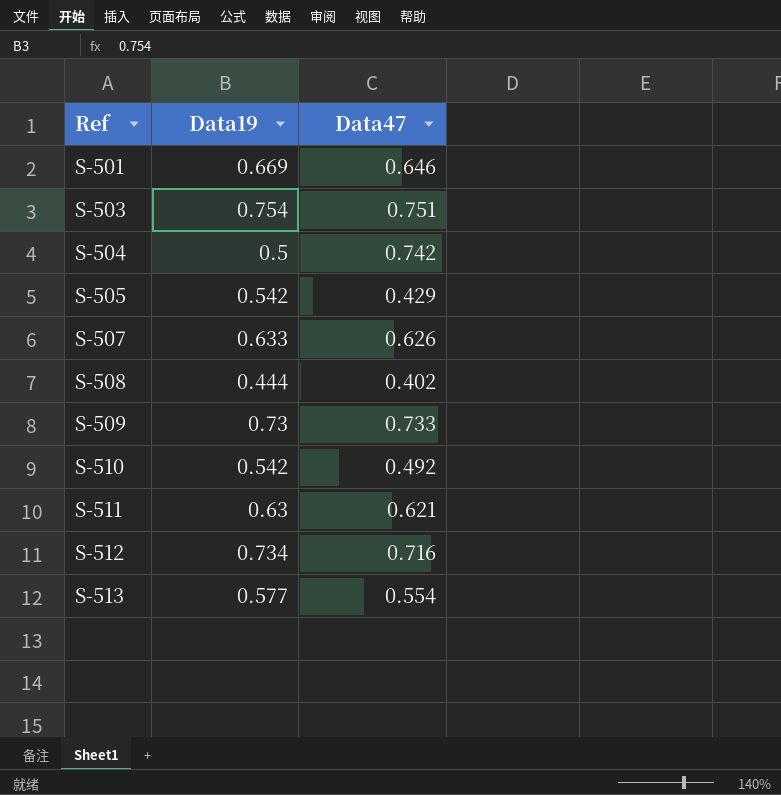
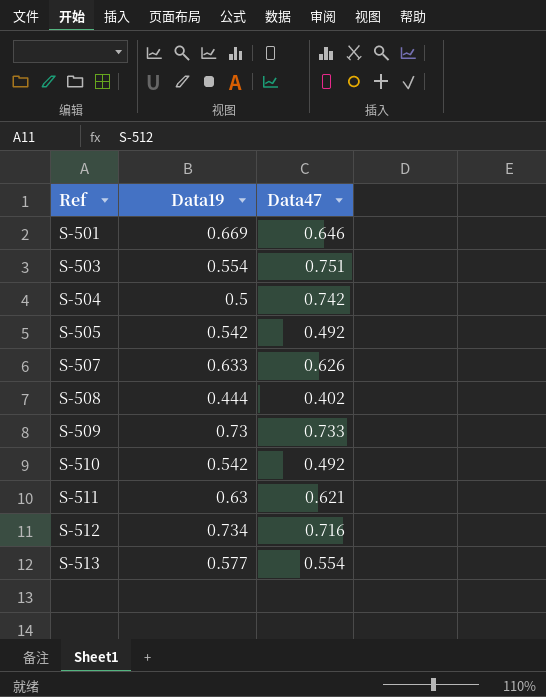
S-503 | Data19: 0.754 -> 0.554
S-505 | Data47: 0.429 -> 0.492

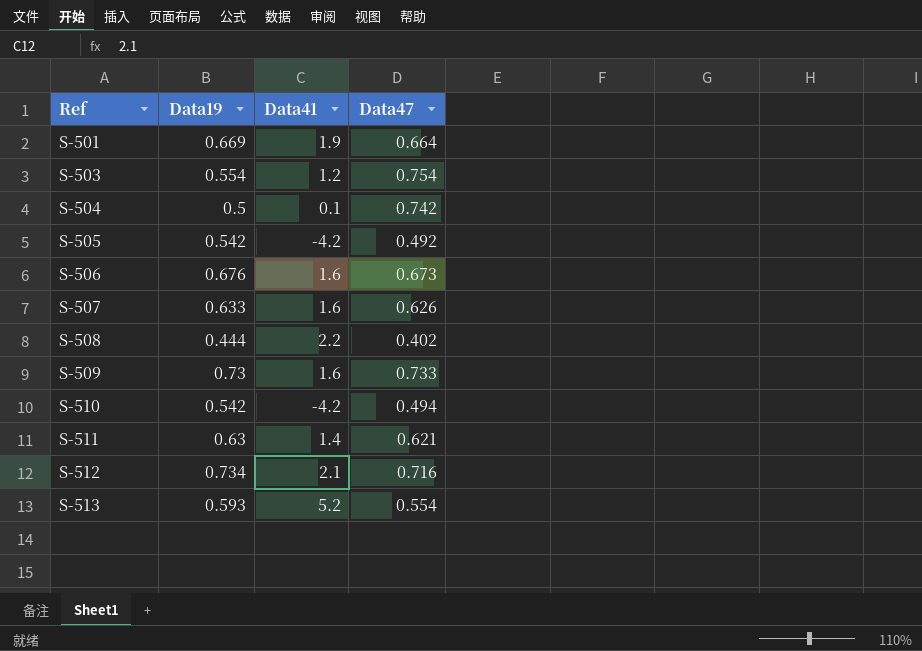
column Data41 | position: none -> 3
S-501 | Data47: 0.646 -> 0.664
S-503 | Data47: 0.751 -> 0.754
row S-506: none -> 0.676 | 1.6 | 0.673
S-510 | Data47: 0.492 -> 0.494
S-513 | Data19: 0.577 -> 0.593

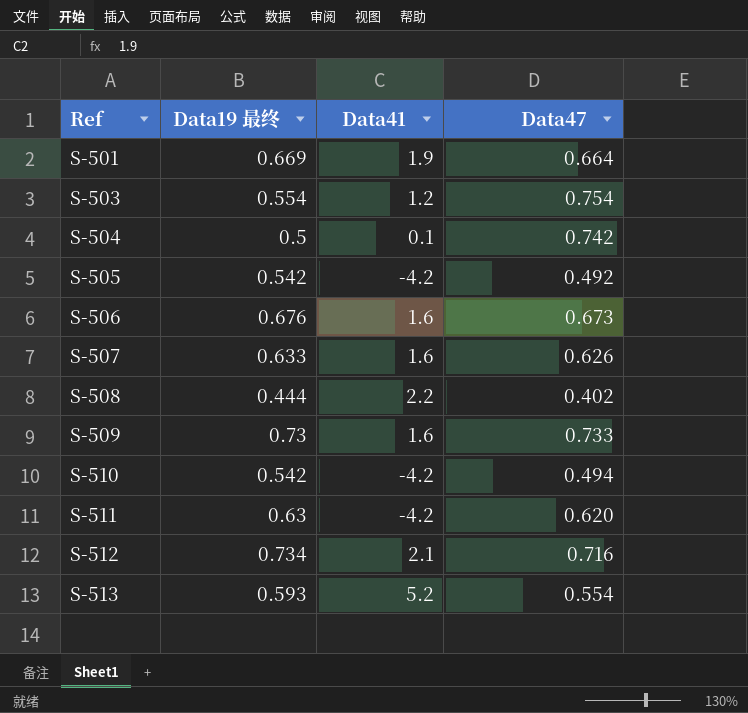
column name: Data19 -> Data19 最终
S-511 | Data41: 1.4 -> -4.2
S-511 | Data47: 0.621 -> 0.620

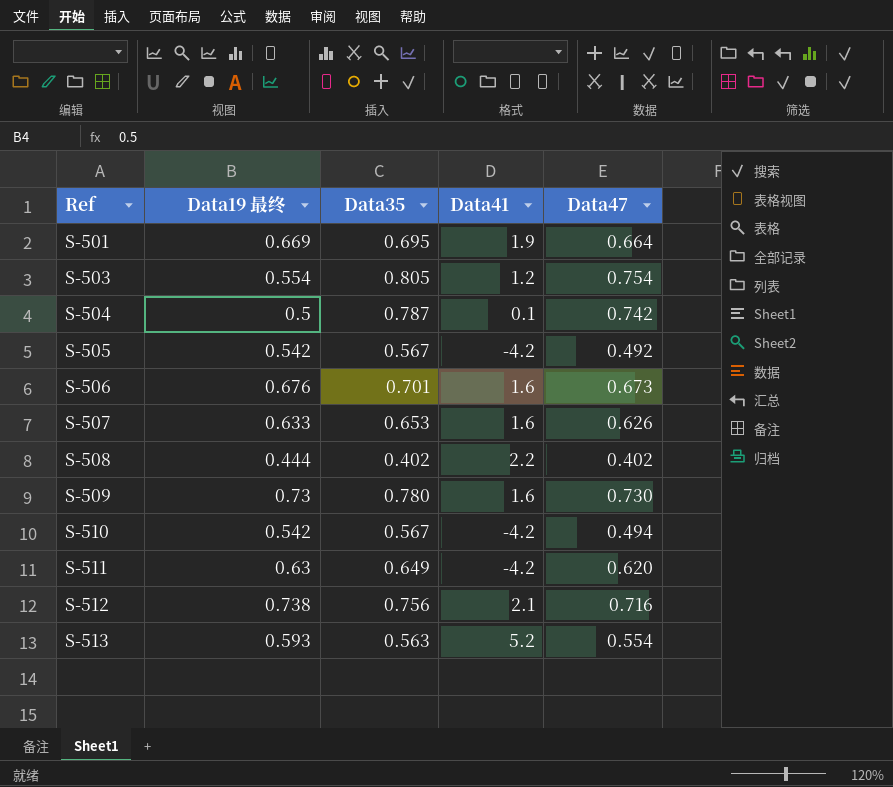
column Data35 | position: none -> 3
S-509 | Data47: 0.733 -> 0.730
S-512 | Data19 最终: 0.734 -> 0.738

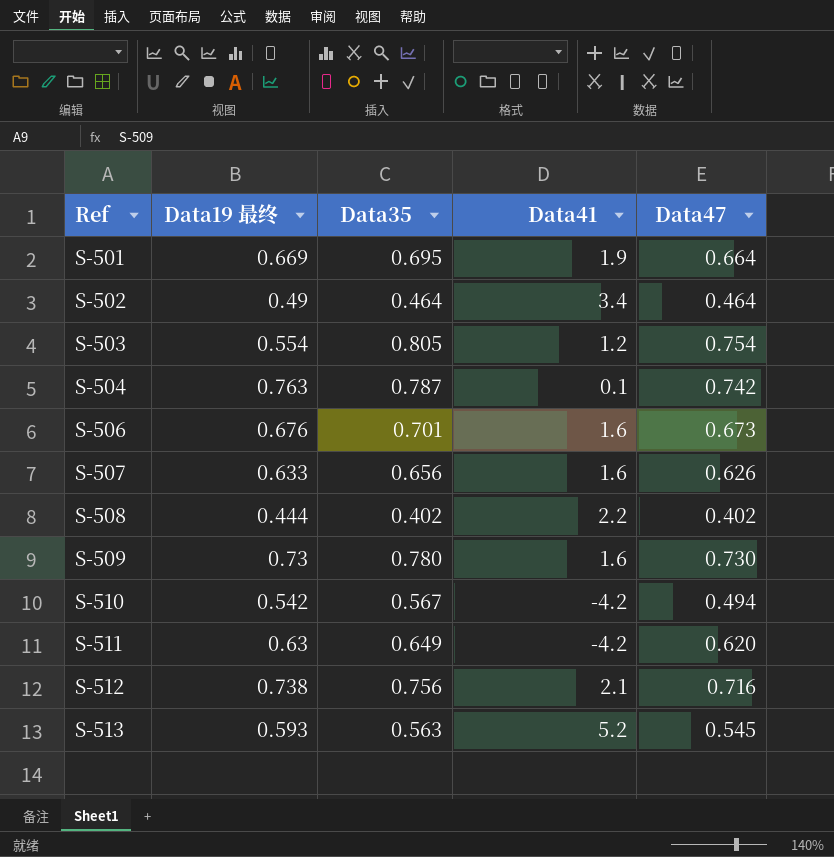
row S-505: 0.542 | 0.567 | -4.2 | 0.492 -> none
row S-502: none -> 0.49 | 0.464 | 3.4 | 0.464
S-504 | Data19 最终: 0.5 -> 0.763
S-507 | Data35: 0.653 -> 0.656
S-513 | Data47: 0.554 -> 0.545

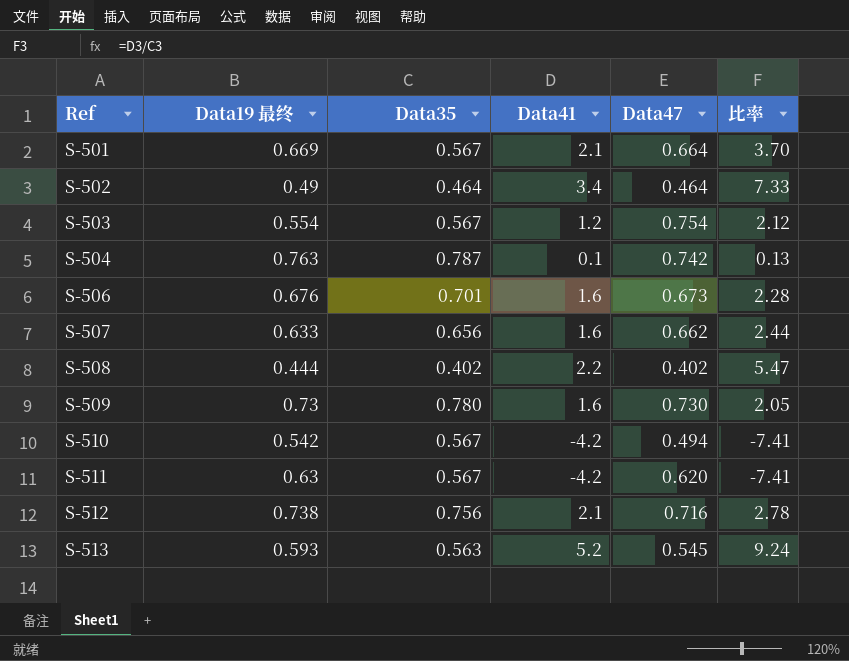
column 比率 | formula: none -> [Data41] / [Data35]
S-501 | Data35: 0.695 -> 0.567
S-501 | Data41: 1.9 -> 2.1
S-503 | Data35: 0.805 -> 0.567
S-507 | Data47: 0.626 -> 0.662
S-511 | Data35: 0.649 -> 0.567

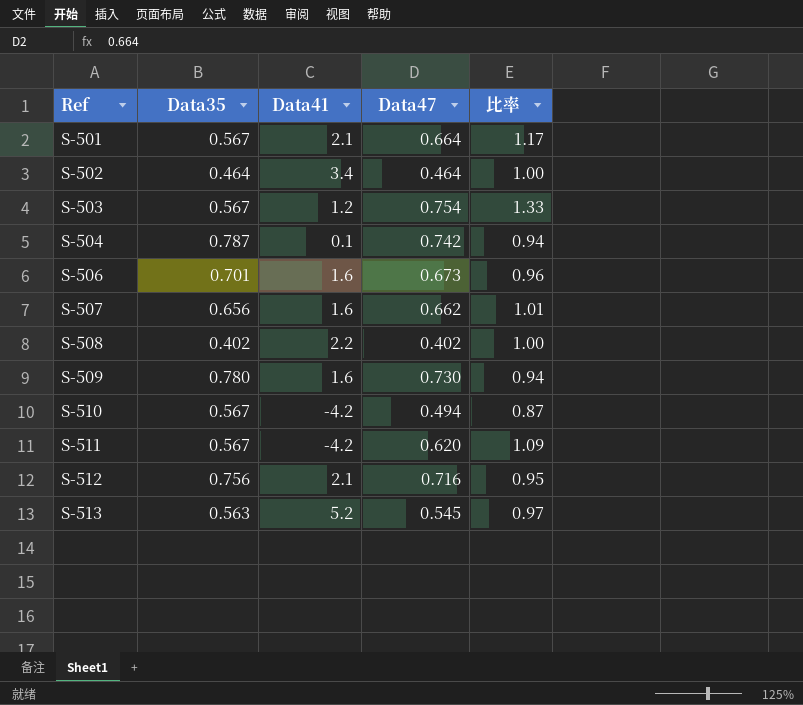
column Data19 最终 | position: 2 -> none
column 比率 | formula: [Data41] / [Data35] -> [Data47] / [Data35]

